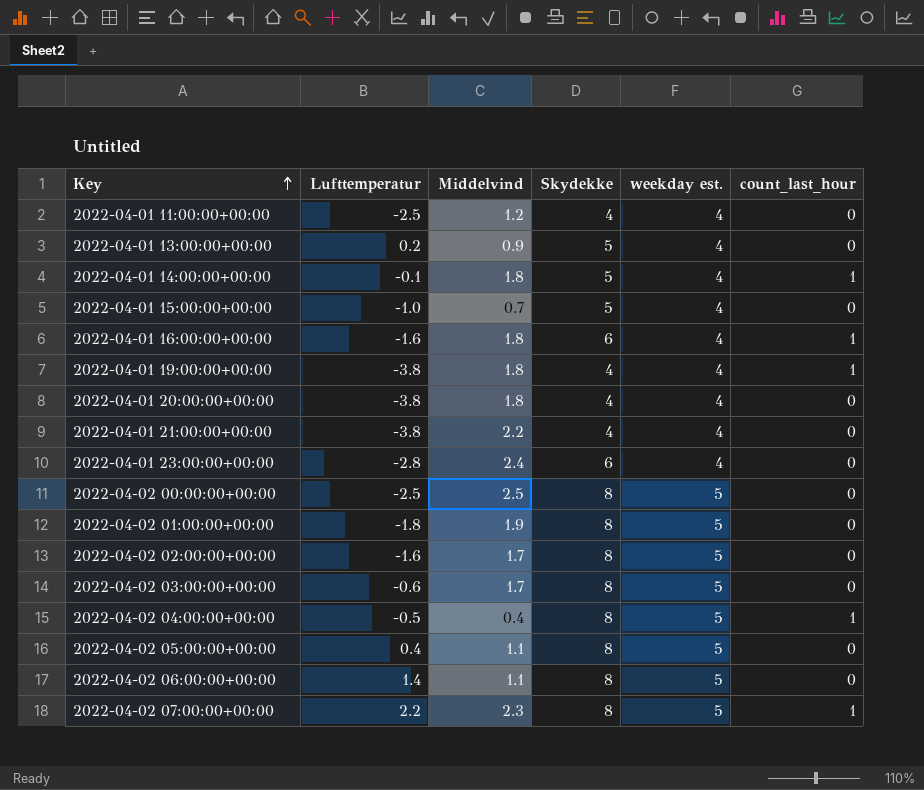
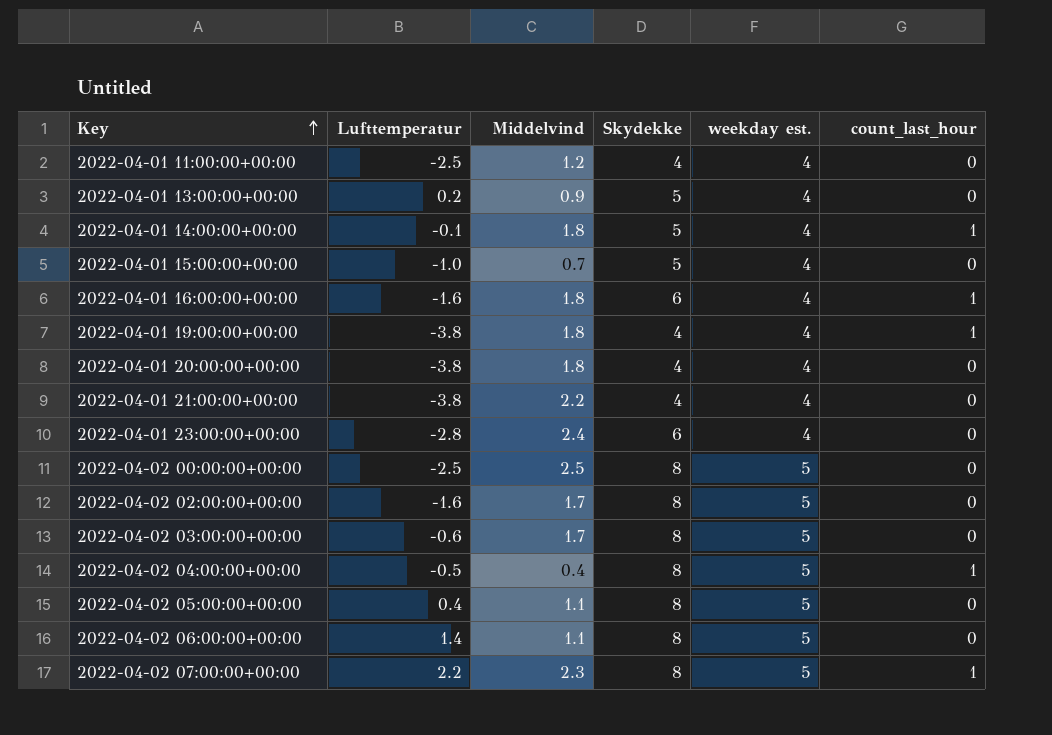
row 2022-04-02 01:00:00+00:00: -1.8 | 1.9 | 8 | 5 | 0 -> none

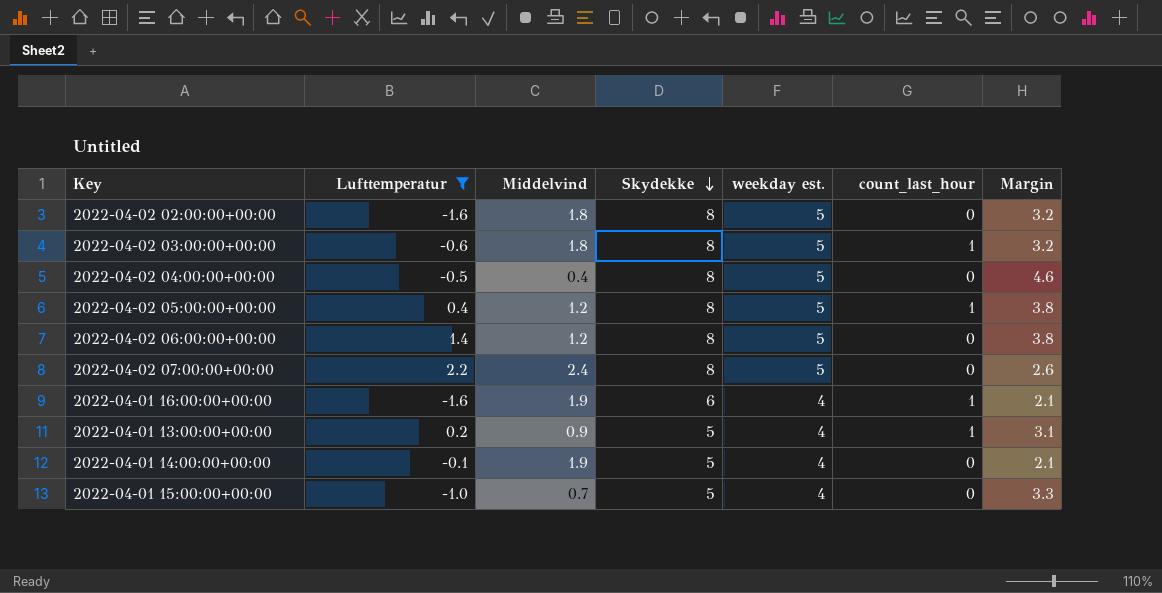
filter: none -> Lufttemperatur >= -1.6
row order: Key ascending -> Skydekke descending
column Margin | formula: none -> [weekday est.] - [Middelvind]
2022-04-02 02:00:00+00:00 | Middelvind: 1.7 -> 1.8
2022-04-02 03:00:00+00:00 | Middelvind: 1.7 -> 1.8
2022-04-02 03:00:00+00:00 | count_last_hour: 0 -> 1
2022-04-02 04:00:00+00:00 | count_last_hour: 1 -> 0
2022-04-02 05:00:00+00:00 | Middelvind: 1.1 -> 1.2
2022-04-02 05:00:00+00:00 | count_last_hour: 0 -> 1
2022-04-02 06:00:00+00:00 | Middelvind: 1.1 -> 1.2
2022-04-02 07:00:00+00:00 | Middelvind: 2.3 -> 2.4
2022-04-02 07:00:00+00:00 | count_last_hour: 1 -> 0
2022-04-01 16:00:00+00:00 | Middelvind: 1.8 -> 1.9
2022-04-01 13:00:00+00:00 | count_last_hour: 0 -> 1
2022-04-01 14:00:00+00:00 | Middelvind: 1.8 -> 1.9
2022-04-01 14:00:00+00:00 | count_last_hour: 1 -> 0

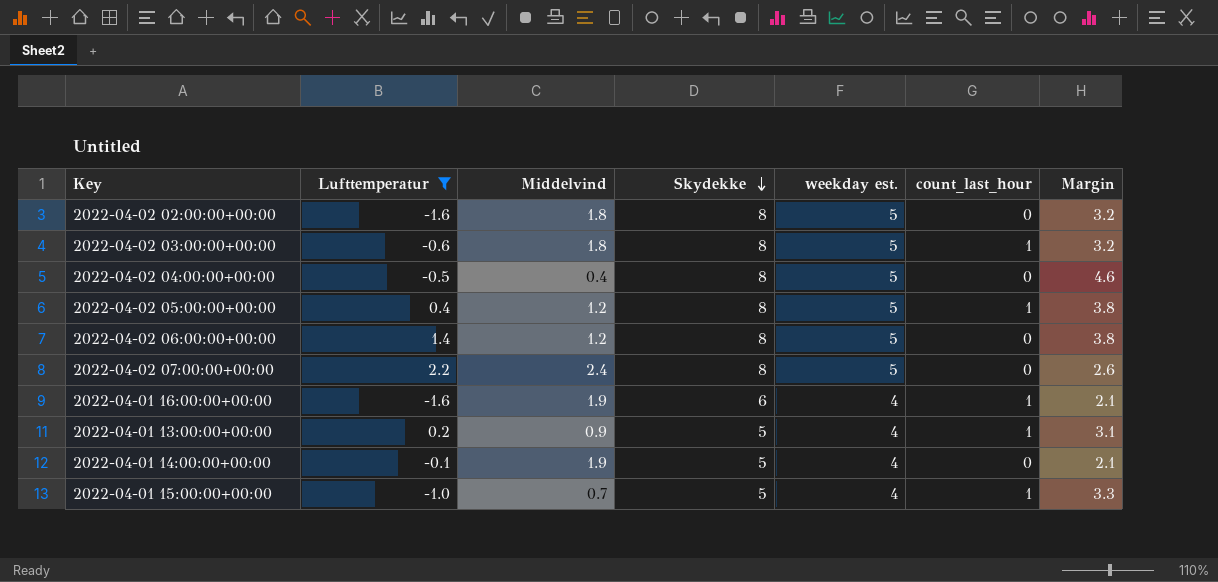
2022-04-01 15:00:00+00:00 | count_last_hour: 0 -> 1

